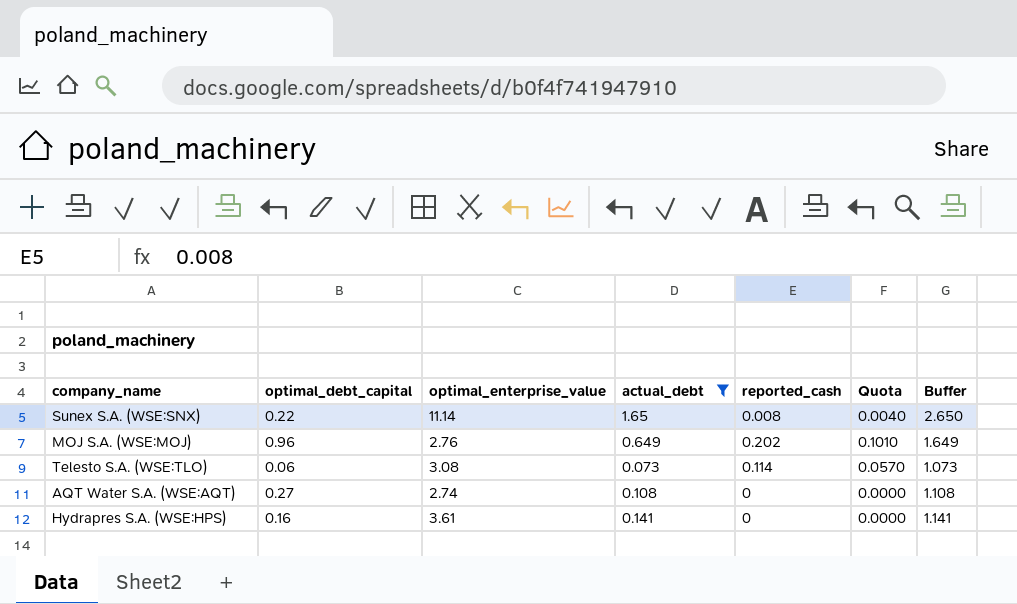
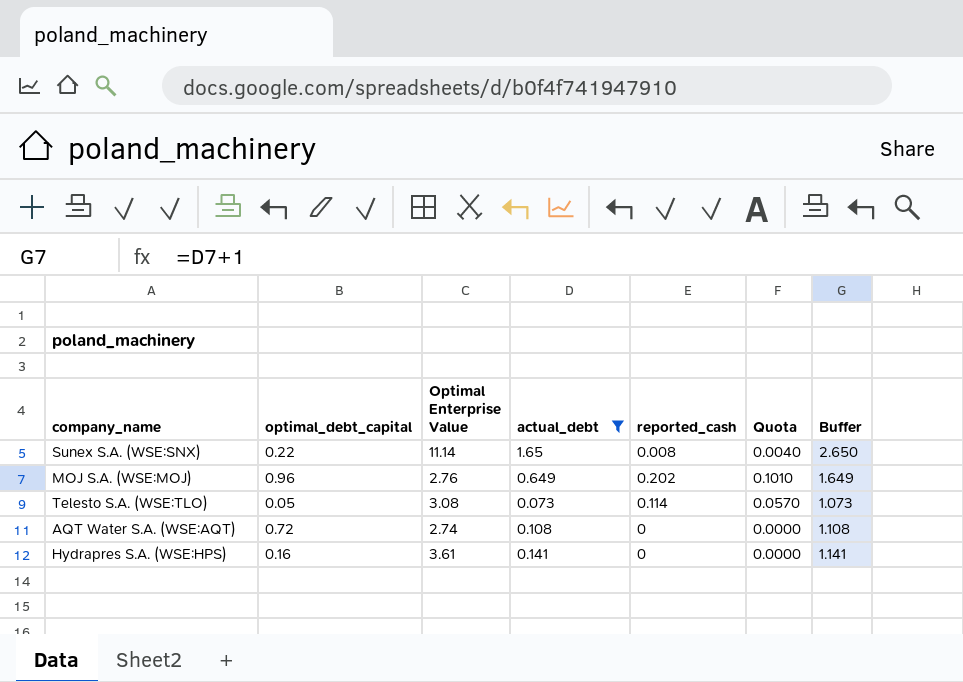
column name: optimal_enterprise_value -> Optimal Enterprise Value
Telesto S.A. (WSE:TLO) | optimal_debt_capital: 0.06 -> 0.05
AQT Water S.A. (WSE:AQT) | optimal_debt_capital: 0.27 -> 0.72

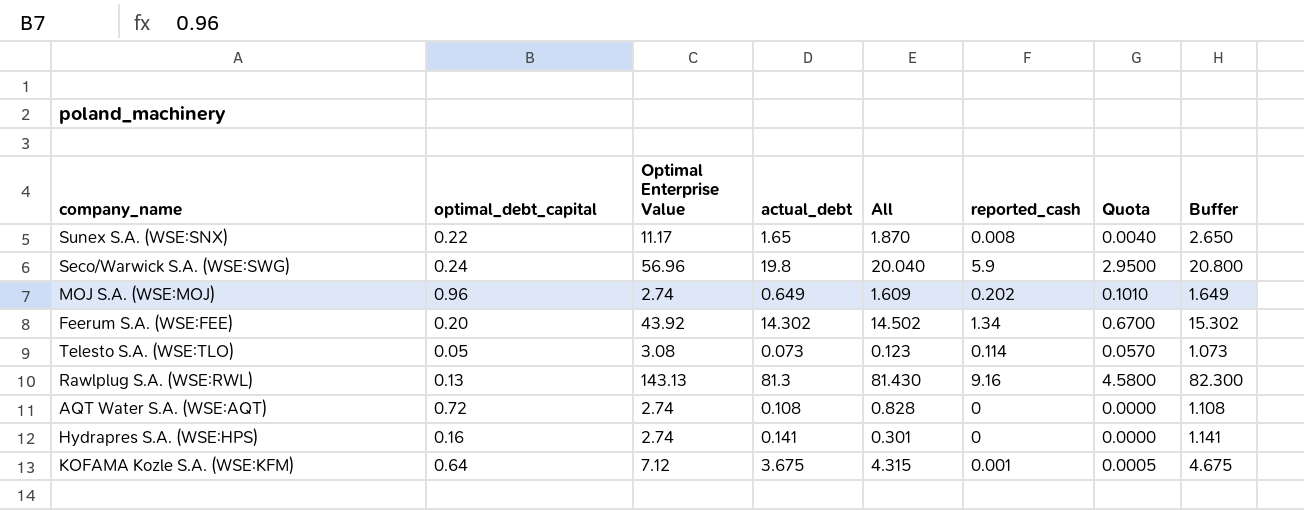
filter: actual_debt <= 1.65 -> none
column All | formula: none -> [optimal_debt_capital] + [actual_debt]
Sunex S.A. (WSE:SNX) | Optimal Enterprise Value: 11.14 -> 11.17
MOJ S.A. (WSE:MOJ) | Optimal Enterprise Value: 2.76 -> 2.74
Hydrapres S.A. (WSE:HPS) | Optimal Enterprise Value: 3.61 -> 2.74

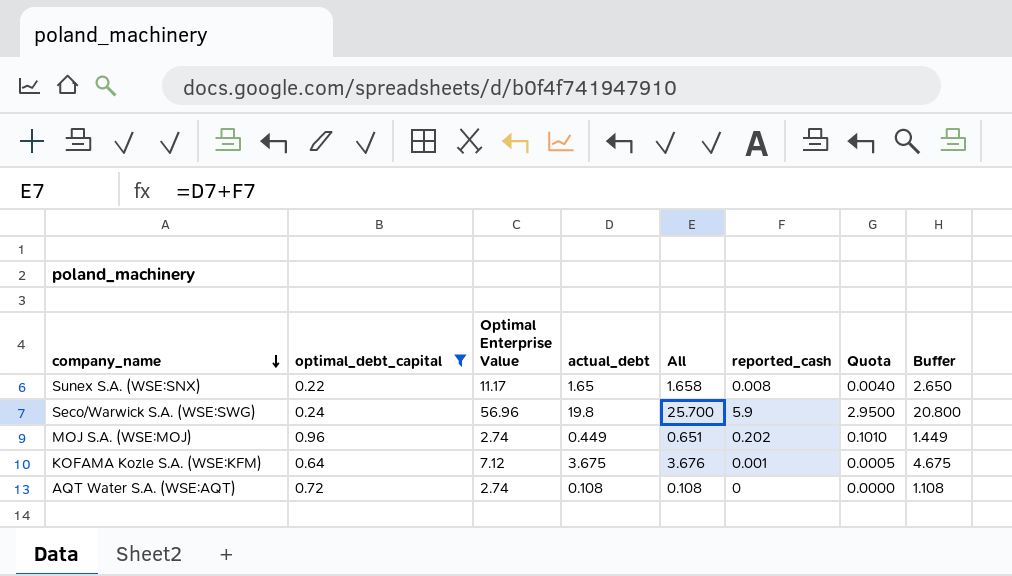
filter: none -> optimal_debt_capital >= 0.22
row order: none -> company_name descending
column All | formula: [optimal_debt_capital] + [actual_debt] -> [actual_debt] + [reported_cash]
MOJ S.A. (WSE:MOJ) | actual_debt: 0.649 -> 0.449
MOJ S.A. (WSE:MOJ) | Buffer: 1.649 -> 1.449

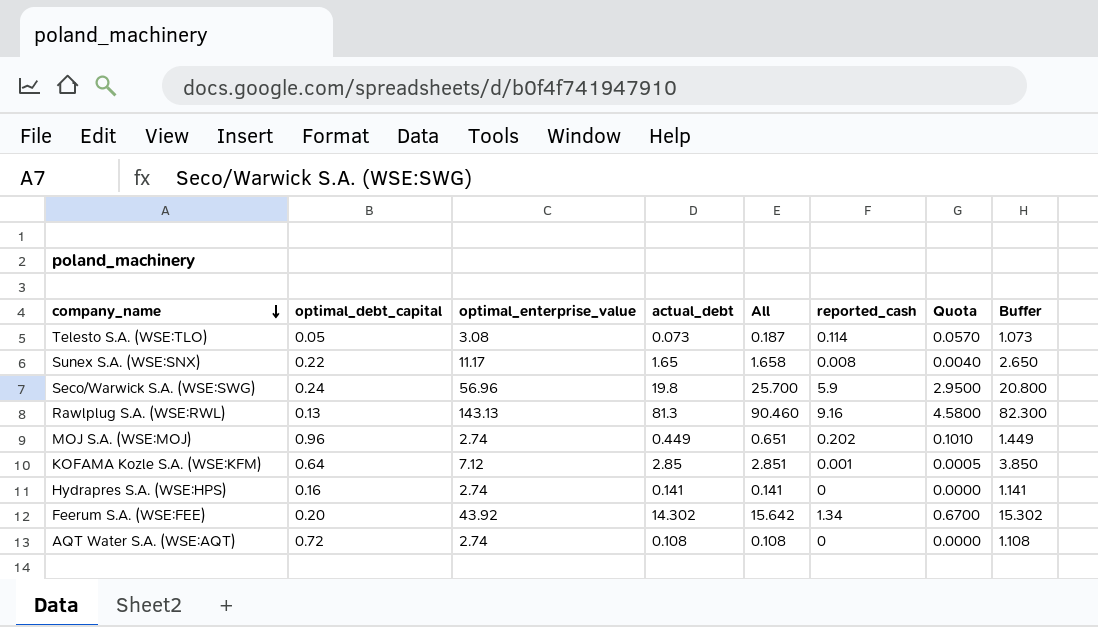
filter: optimal_debt_capital >= 0.22 -> none
column name: Optimal Enterprise Value -> optimal_enterprise_value
KOFAMA Kozle S.A. (WSE:KFM) | actual_debt: 3.675 -> 2.85
KOFAMA Kozle S.A. (WSE:KFM) | All: 3.676 -> 2.851
KOFAMA Kozle S.A. (WSE:KFM) | Buffer: 4.675 -> 3.850

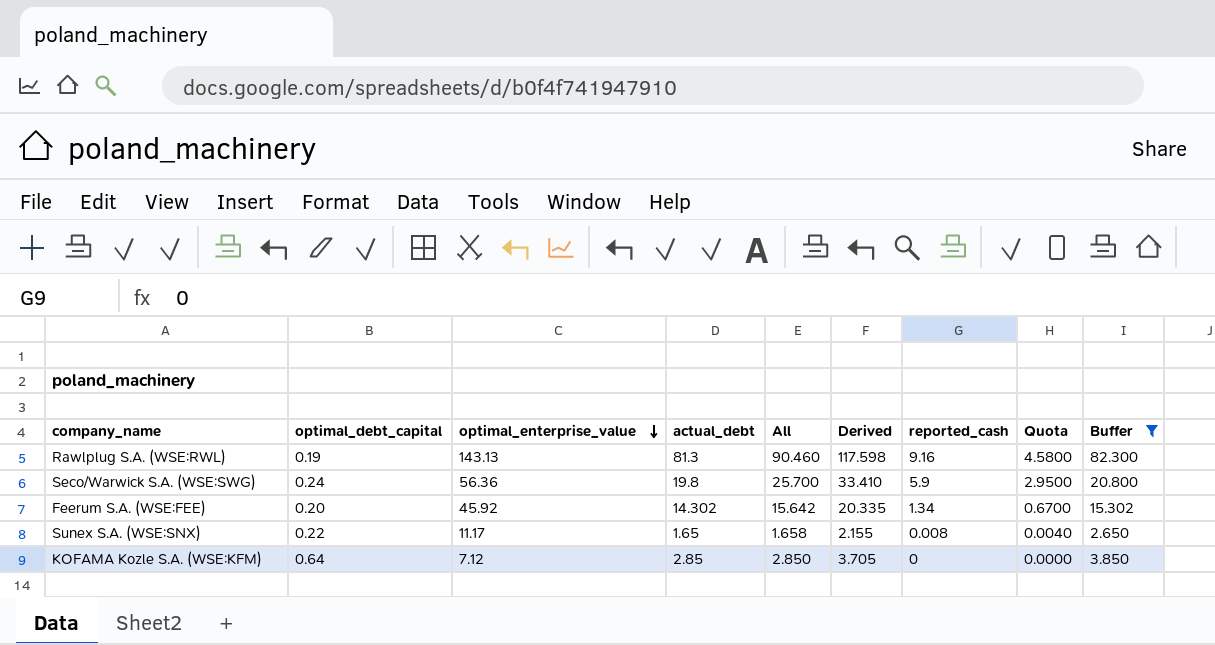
filter: none -> Buffer >= 2.650
row order: company_name descending -> optimal_enterprise_value descending
column Derived | formula: none -> [All] * 1.3
Rawlplug S.A. (WSE:RWL) | optimal_debt_capital: 0.13 -> 0.19
Seco/Warwick S.A. (WSE:SWG) | optimal_enterprise_value: 56.96 -> 56.36
Feerum S.A. (WSE:FEE) | optimal_enterprise_value: 43.92 -> 45.92
KOFAMA Kozle S.A. (WSE:KFM) | All: 2.851 -> 2.850
KOFAMA Kozle S.A. (WSE:KFM) | reported_cash: 0.001 -> 0
KOFAMA Kozle S.A. (WSE:KFM) | Quota: 0.0005 -> 0.0000

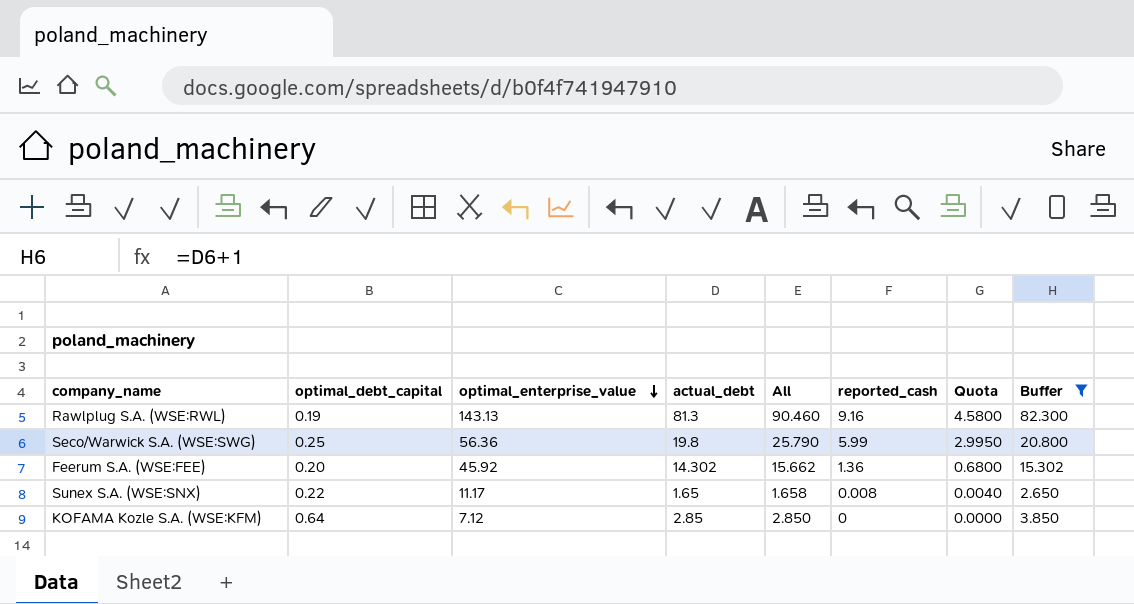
column Derived | formula: [All] * 1.3 -> none
Seco/Warwick S.A. (WSE:SWG) | optimal_debt_capital: 0.24 -> 0.25
Seco/Warwick S.A. (WSE:SWG) | All: 25.700 -> 25.790
Seco/Warwick S.A. (WSE:SWG) | reported_cash: 5.9 -> 5.99
Seco/Warwick S.A. (WSE:SWG) | Quota: 2.9500 -> 2.9950
Feerum S.A. (WSE:FEE) | All: 15.642 -> 15.662
Feerum S.A. (WSE:FEE) | reported_cash: 1.34 -> 1.36
Feerum S.A. (WSE:FEE) | Quota: 0.6700 -> 0.6800

